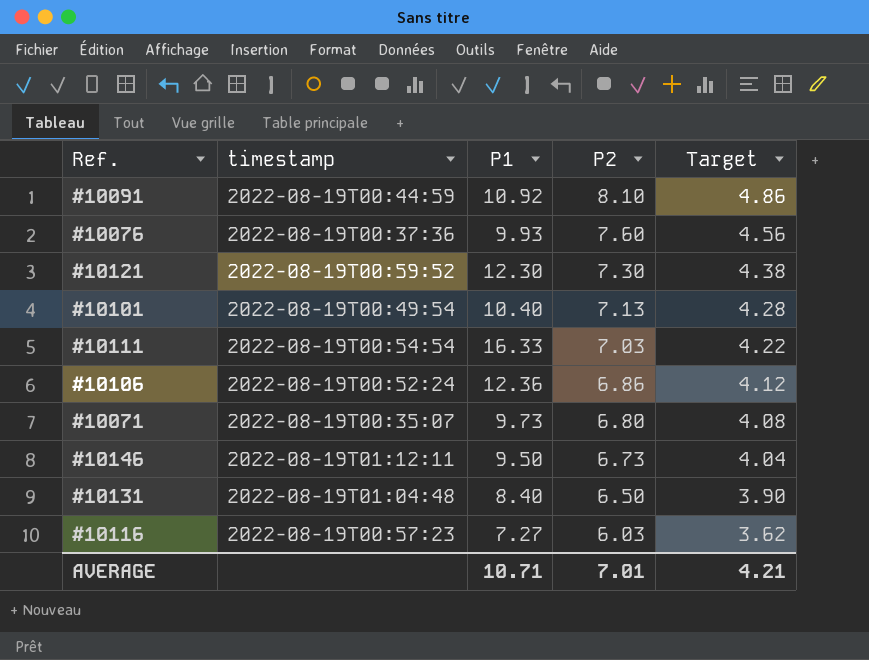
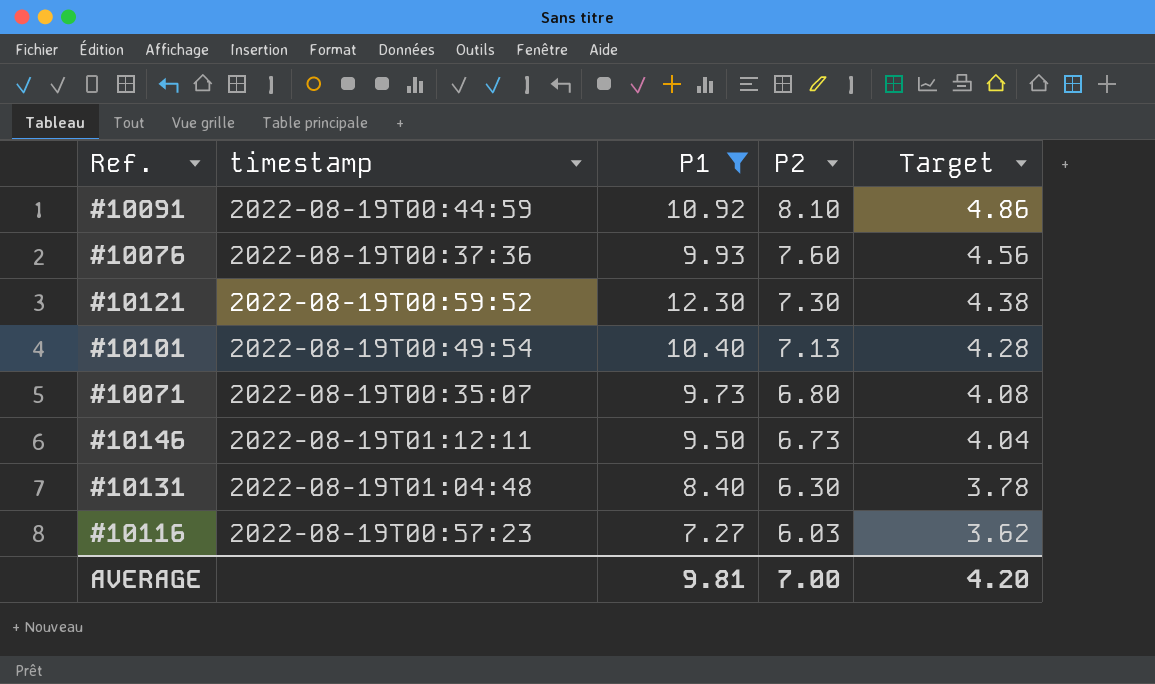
filter: none -> P1 <= 12.30
#10131 | P2: 6.50 -> 6.30
#10131 | Target: 3.90 -> 3.78
AVERAGE | P1: 10.71 -> 9.81
AVERAGE | P2: 7.01 -> 7.00
AVERAGE | Target: 4.21 -> 4.20

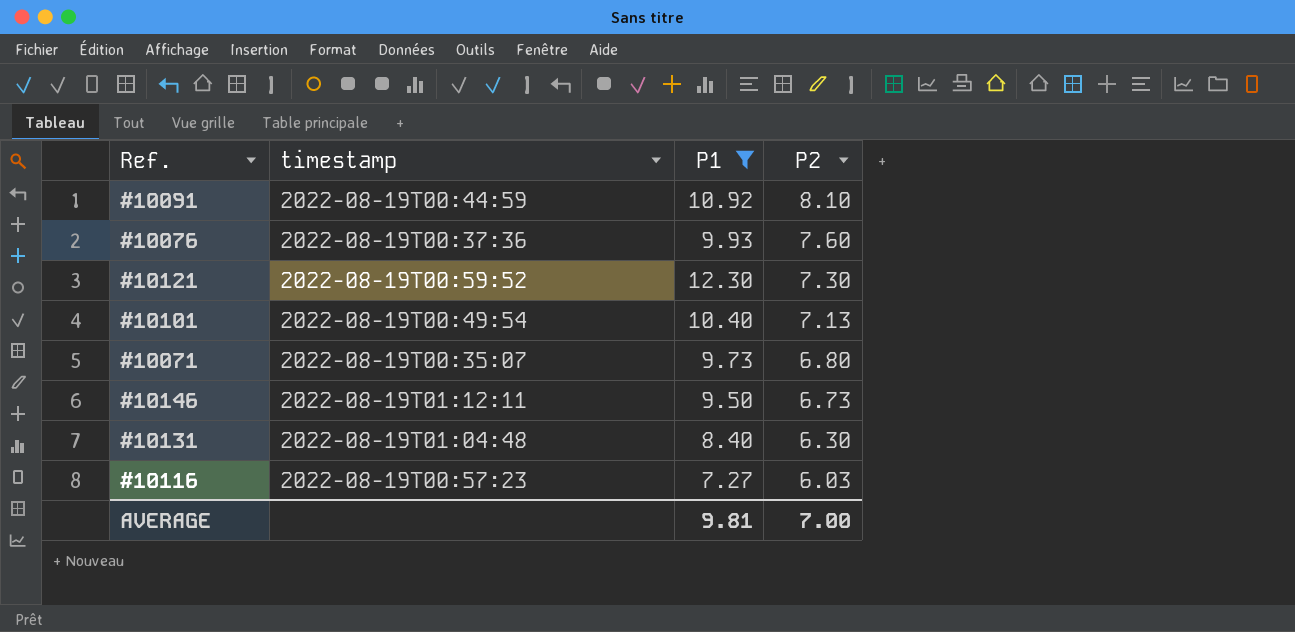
column Target | formula: [P2] * 0.6 -> none

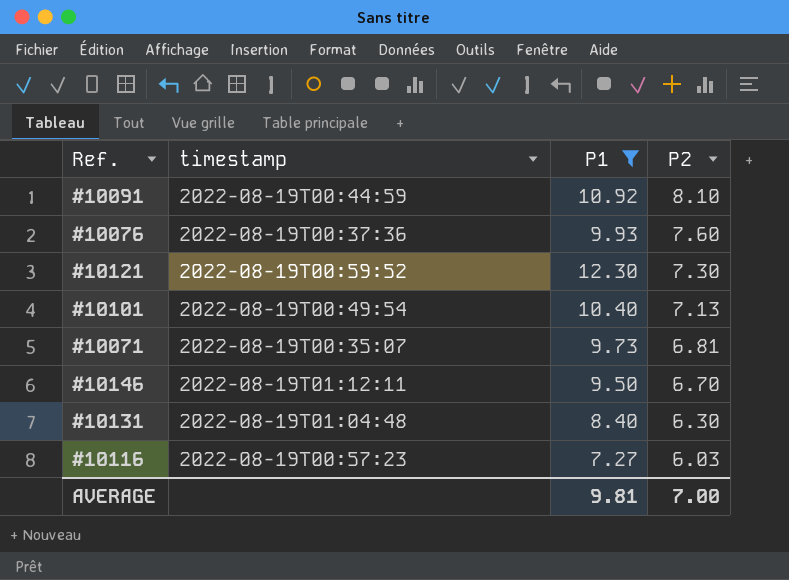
#10071 | P2: 6.80 -> 6.81
#10146 | P2: 6.73 -> 6.70

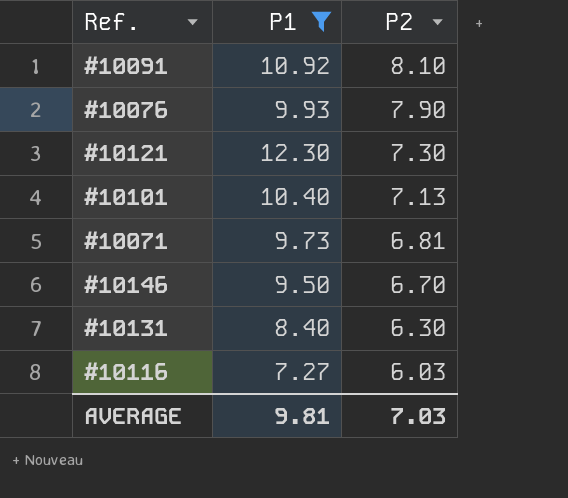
column timestamp | position: 2 -> none
#10076 | P2: 7.60 -> 7.90
AVERAGE | P2: 7.00 -> 7.03

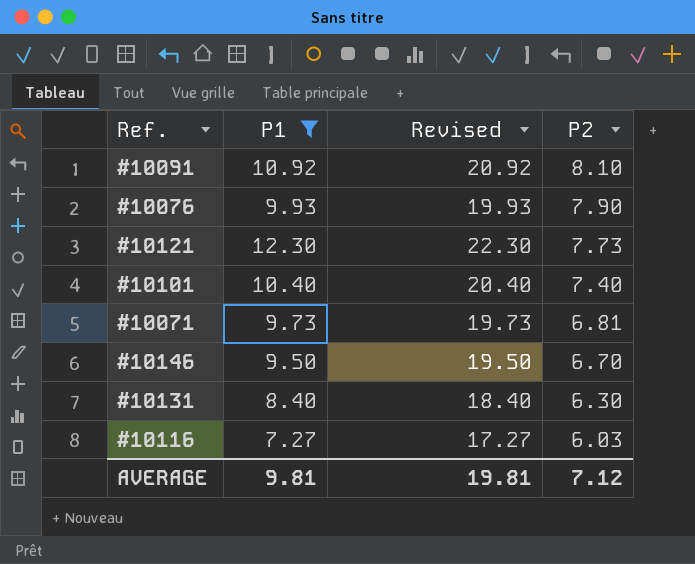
column Revised | formula: none -> [P1] + 10
#10121 | P2: 7.30 -> 7.73
#10101 | P2: 7.13 -> 7.40
AVERAGE | P2: 7.03 -> 7.12

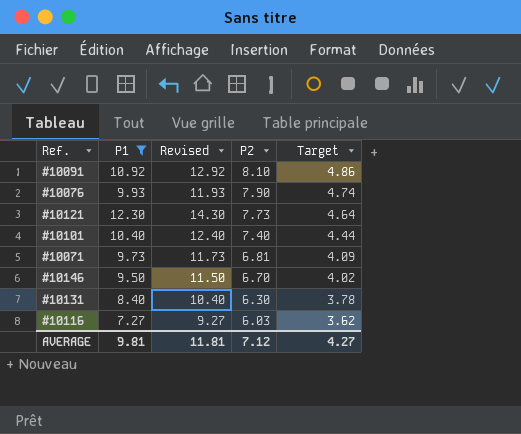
column Revised | formula: [P1] + 10 -> [P1] + 2
column Target | formula: none -> [P2] * 0.6
AVERAGE | Revised: 19.81 -> 11.81

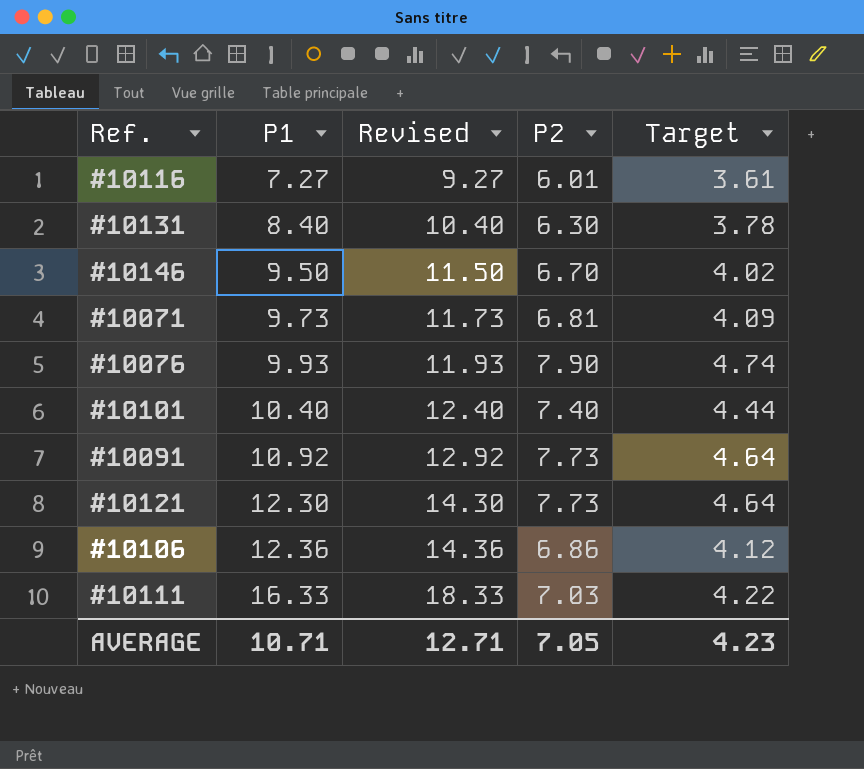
filter: P1 <= 12.30 -> none
row order: P2 descending -> P1 ascending
#10116 | P2: 6.03 -> 6.01
#10116 | Target: 3.62 -> 3.61
#10091 | P2: 8.10 -> 7.73
#10091 | Target: 4.86 -> 4.64
AVERAGE | P1: 9.81 -> 10.71
AVERAGE | Revised: 11.81 -> 12.71
AVERAGE | P2: 7.12 -> 7.05
AVERAGE | Target: 4.27 -> 4.23

